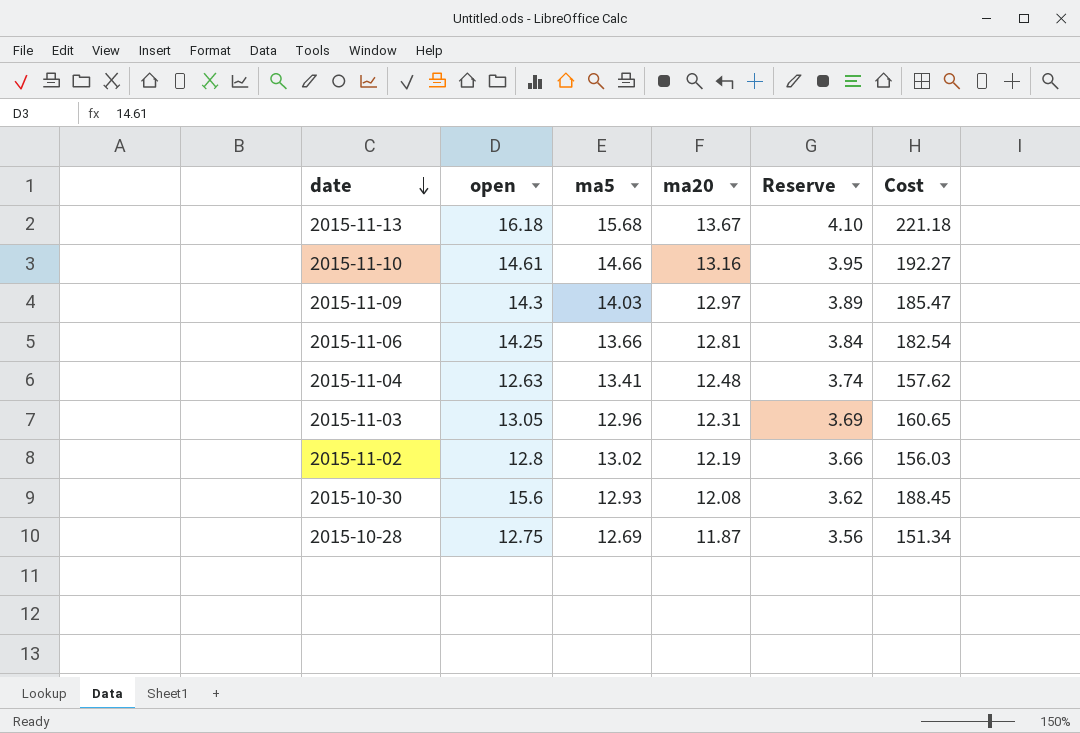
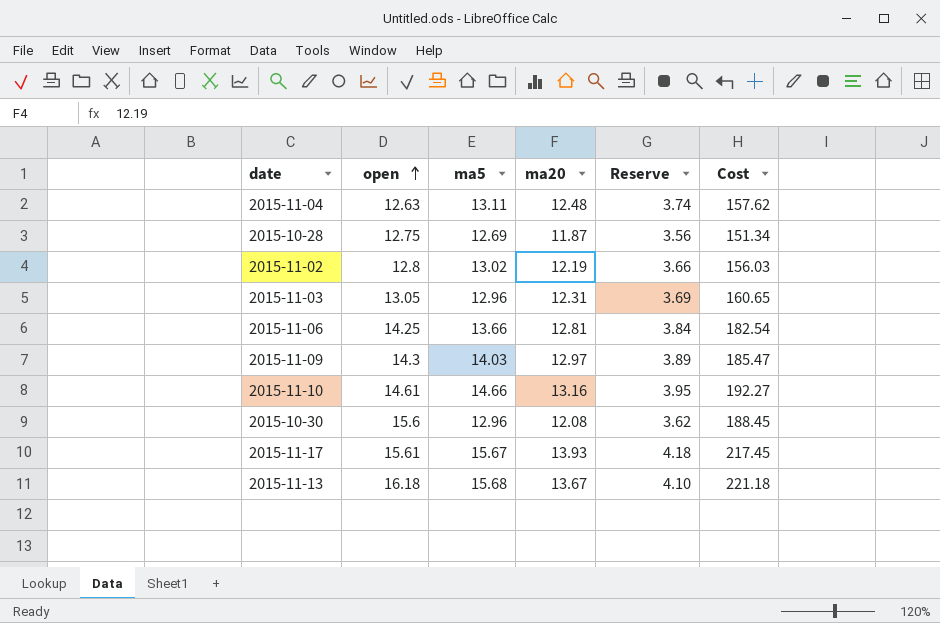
row order: date descending -> open ascending
2015-11-04 | ma5: 13.41 -> 13.11
2015-10-30 | ma5: 12.93 -> 12.96
row 2015-11-17: none -> 15.61 | 15.67 | 13.93 | 4.18 | 217.45

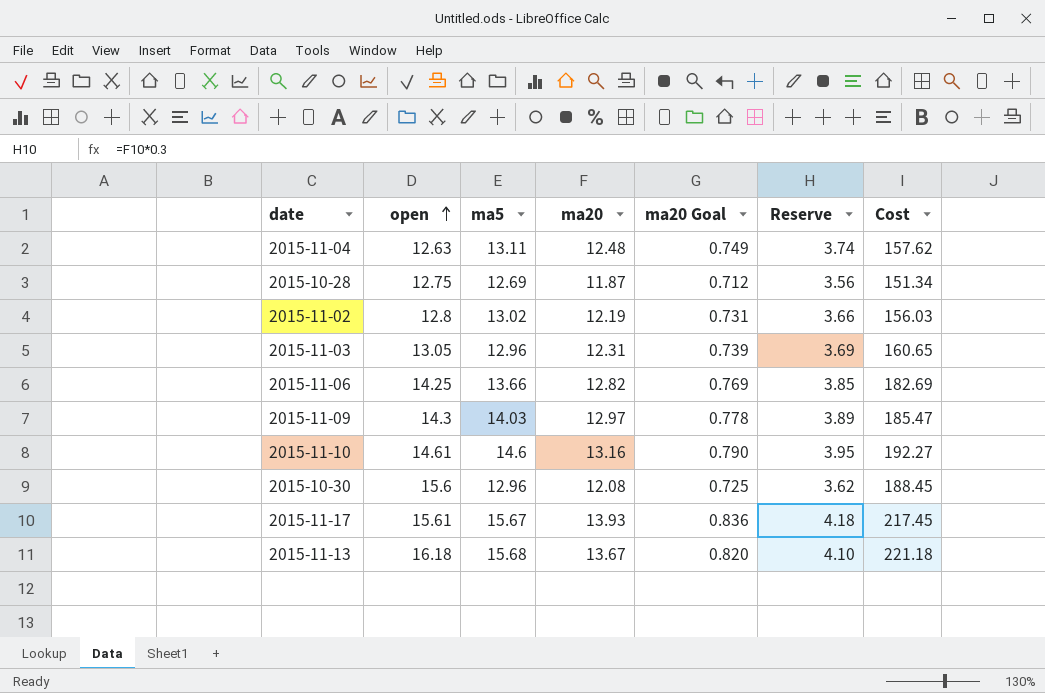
column ma20 Goal | formula: none -> [ma20] * 0.06
2015-11-06 | ma20: 12.81 -> 12.82
2015-11-06 | Reserve: 3.84 -> 3.85
2015-11-06 | Cost: 182.54 -> 182.69
2015-11-10 | ma5: 14.66 -> 14.6

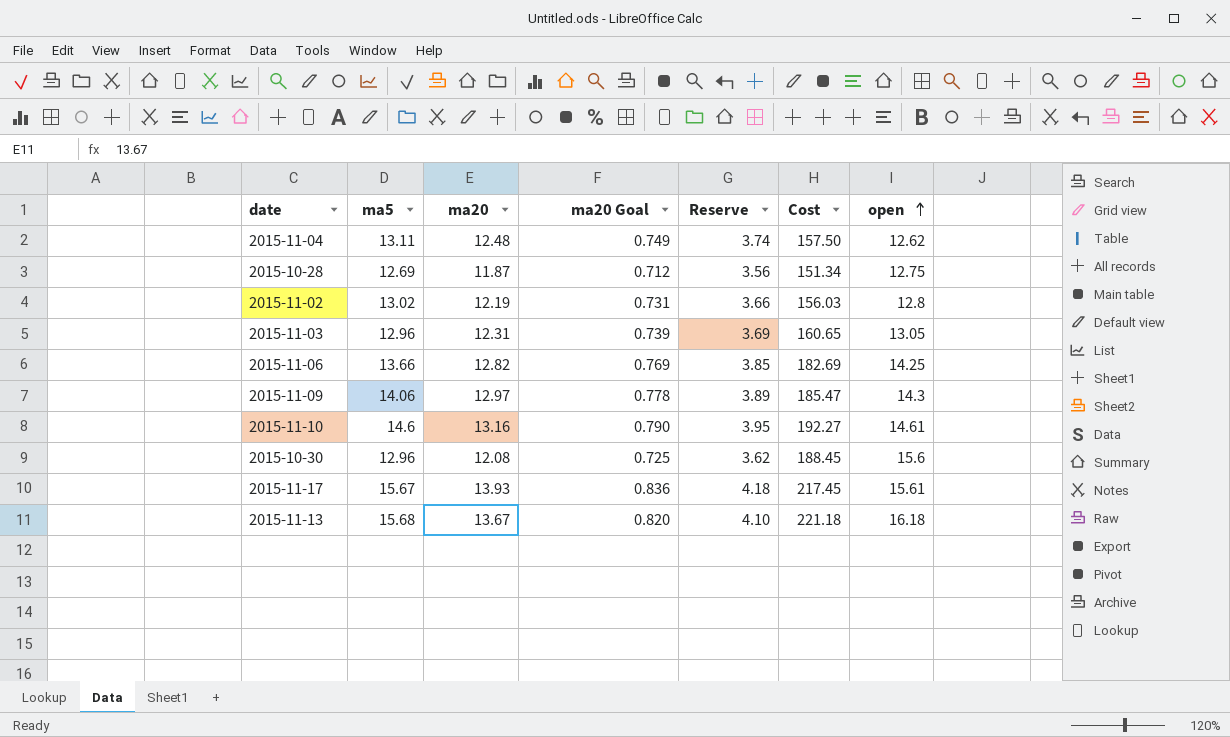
column open | position: 2 -> 7
2015-11-04 | Cost: 157.62 -> 157.50
2015-11-04 | open: 12.63 -> 12.62
2015-11-09 | ma5: 14.03 -> 14.06

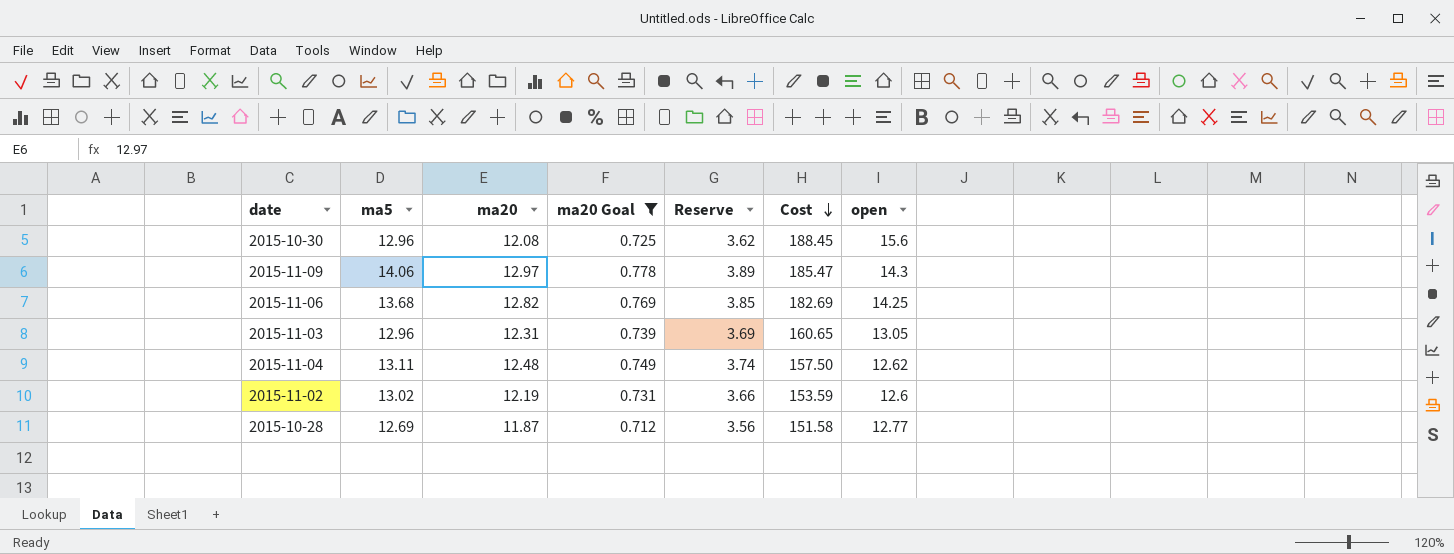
filter: none -> ma20 Goal <= 0.778
row order: open ascending -> Cost descending
2015-11-06 | ma5: 13.66 -> 13.68
2015-11-02 | Cost: 156.03 -> 153.59
2015-11-02 | open: 12.8 -> 12.6
2015-10-28 | Cost: 151.34 -> 151.58
2015-10-28 | open: 12.75 -> 12.77

